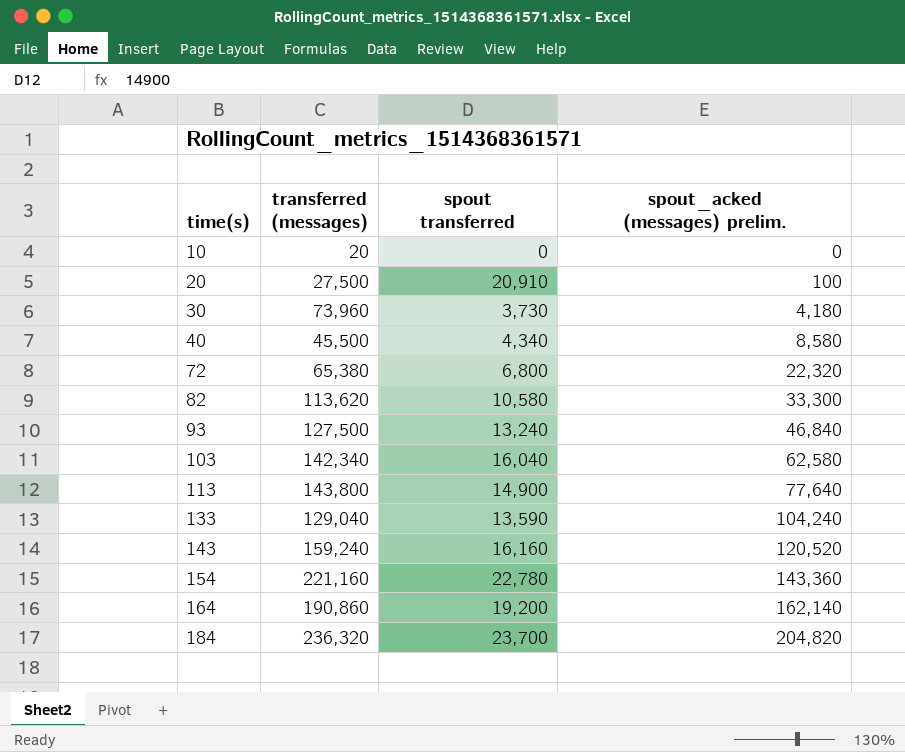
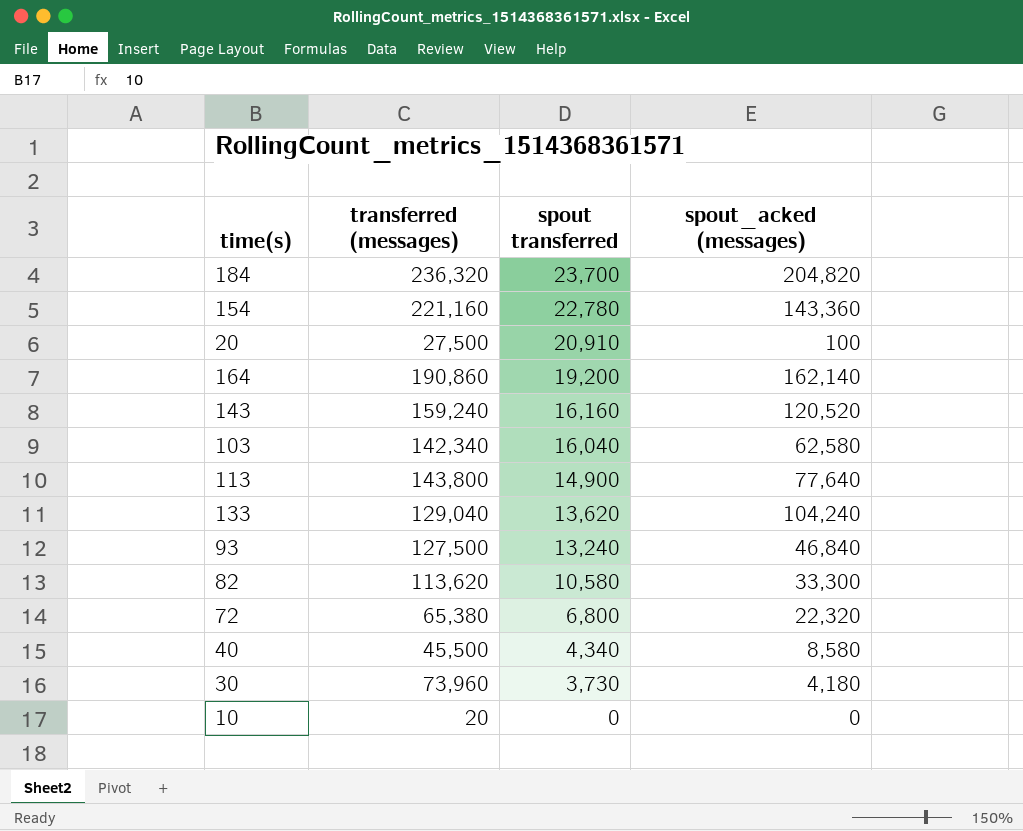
row order: time(s) ascending -> spout transferred descending
column name: spout_acked (messages) prelim. -> spout_acked (messages)
133 | spout transferred: 13,590 -> 13,620

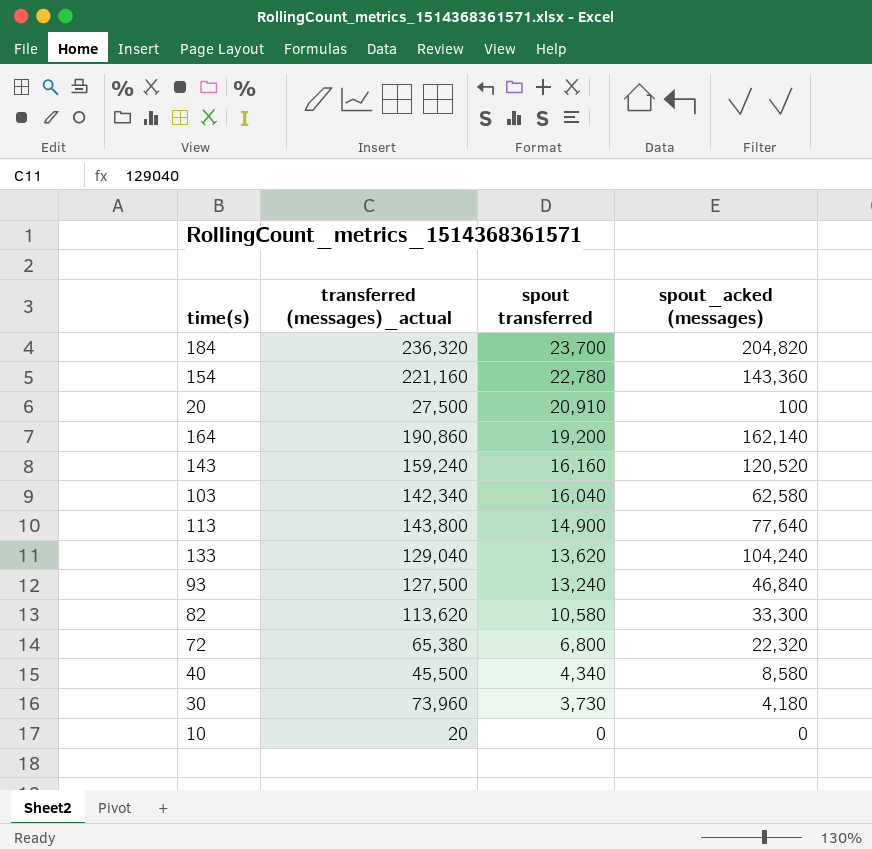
column name: transferred (messages) -> transferred (messages)_actual

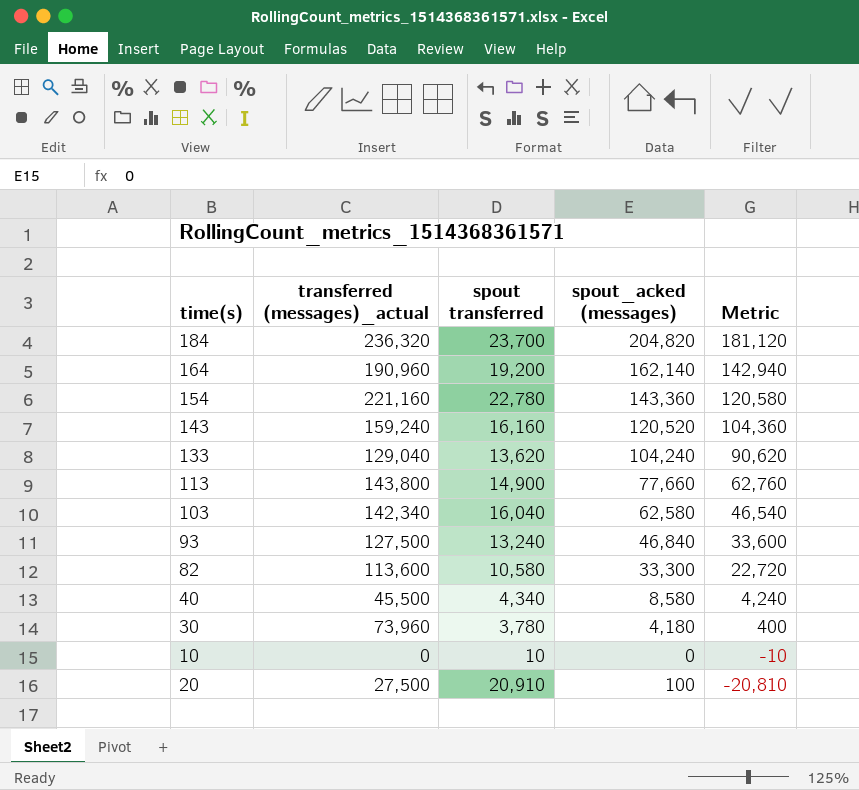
row order: spout transferred descending -> Metric descending
column Metric | formula: none -> [spout_acked (messages)] - [spout transferred]
row 72: 65,380 | 6,800 | 22,320 -> none
164 | transferred (messages)_actual: 190,860 -> 190,960
113 | spout_acked (messages): 77,640 -> 77,660
82 | transferred (messages)_actual: 113,620 -> 113,600
30 | spout transferred: 3,730 -> 3,780
10 | transferred (messages)_actual: 20 -> 0
10 | spout transferred: 0 -> 10

